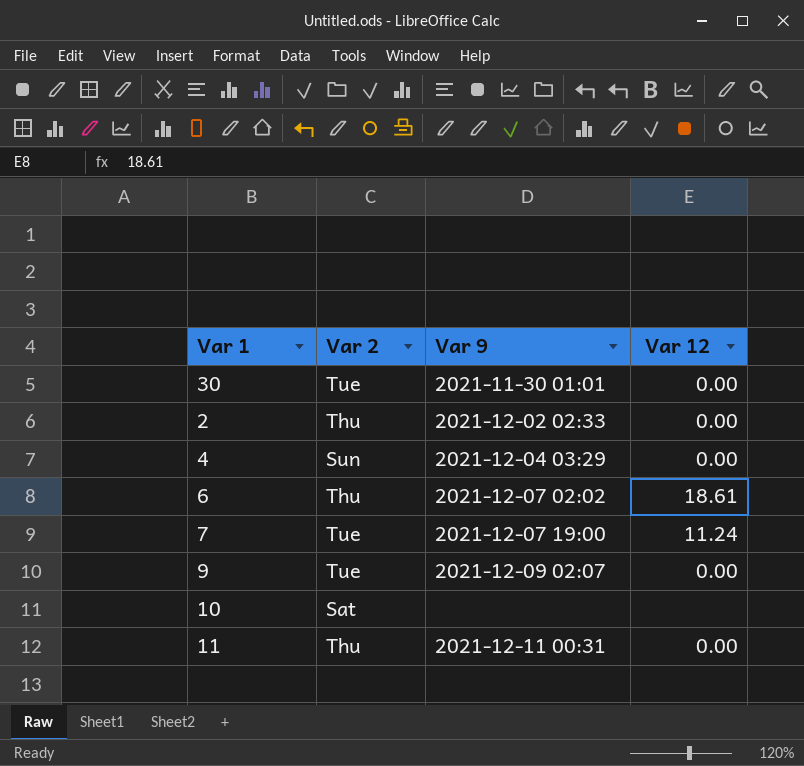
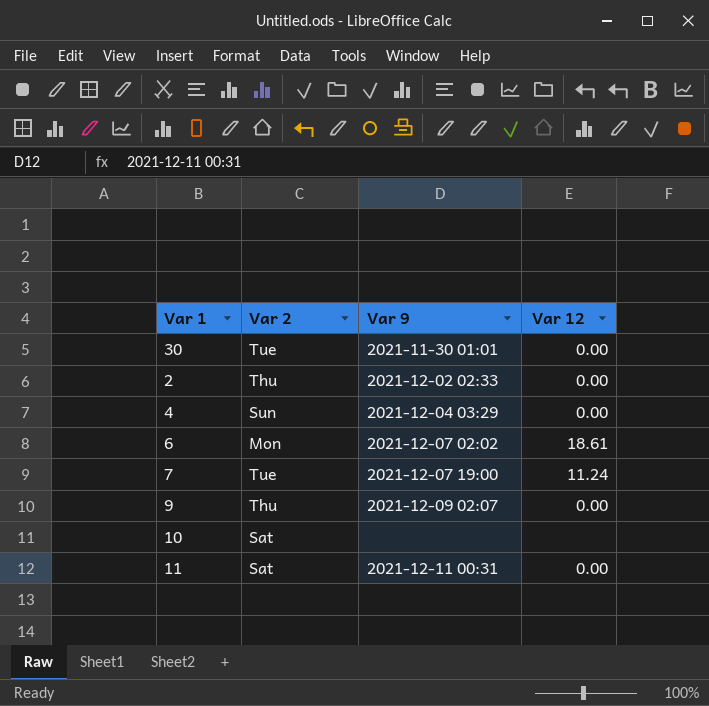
6 | Var 2: Thu -> Mon
9 | Var 2: Tue -> Thu
11 | Var 2: Thu -> Sat

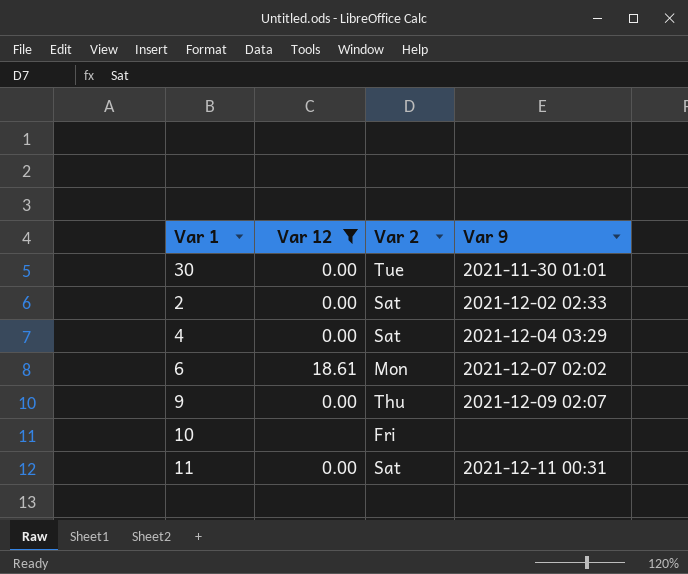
filter: none -> Var 12 != 11.24
column Var 12 | position: 4 -> 2
2 | Var 2: Thu -> Sat
4 | Var 2: Sun -> Sat
10 | Var 2: Sat -> Fri

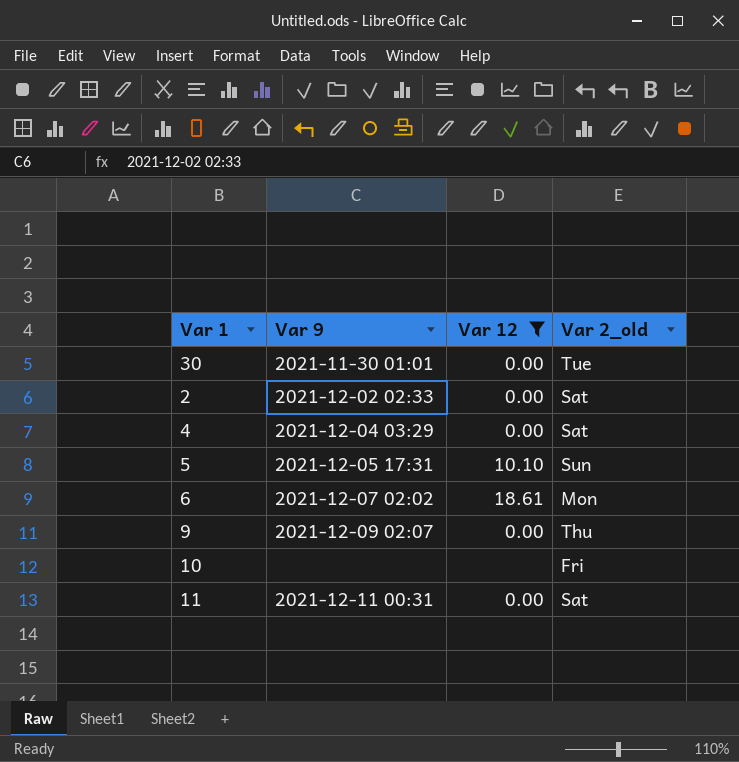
column Var 9 | position: 4 -> 2
column name: Var 2 -> Var 2_old
row 5: none -> 2021-12-05 17:31 | 10.10 | Sun

